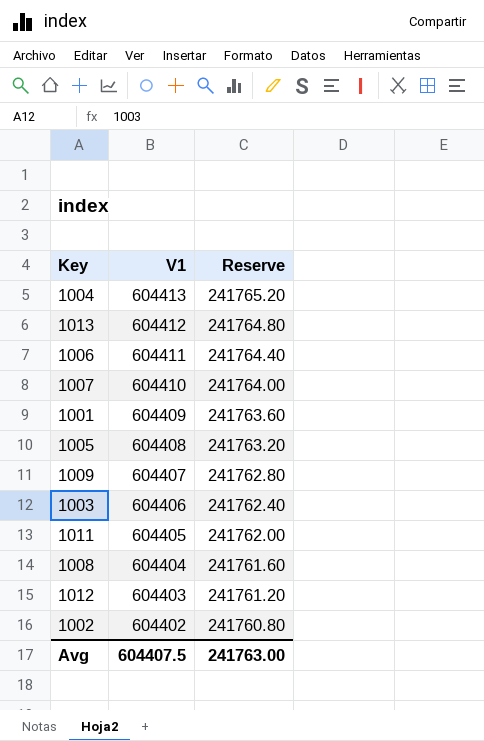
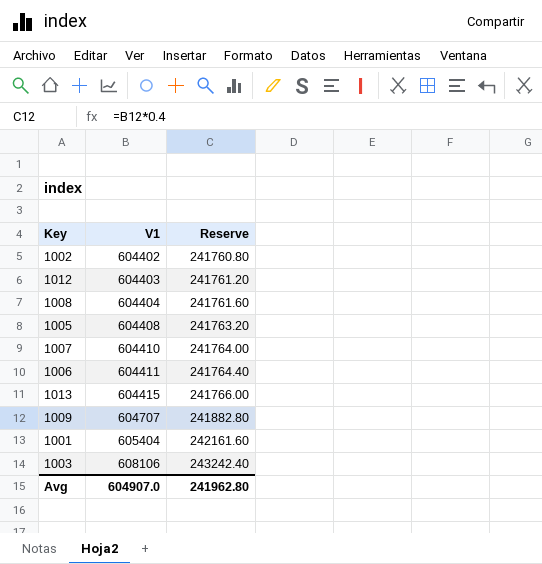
row order: V1 descending -> V1 ascending
row 1004: 604413 | 241765.20 -> none
row 1011: 604405 | 241762.00 -> none
1013 | V1: 604412 -> 604415
1013 | Reserve: 241764.80 -> 241766.00
1009 | V1: 604407 -> 604707
1009 | Reserve: 241762.80 -> 241882.80
1001 | V1: 604409 -> 605404
1001 | Reserve: 241763.60 -> 242161.60
1003 | V1: 604406 -> 608106
1003 | Reserve: 241762.40 -> 243242.40
Avg | V1: 604407.5 -> 604907.0
Avg | Reserve: 241763.00 -> 241962.80

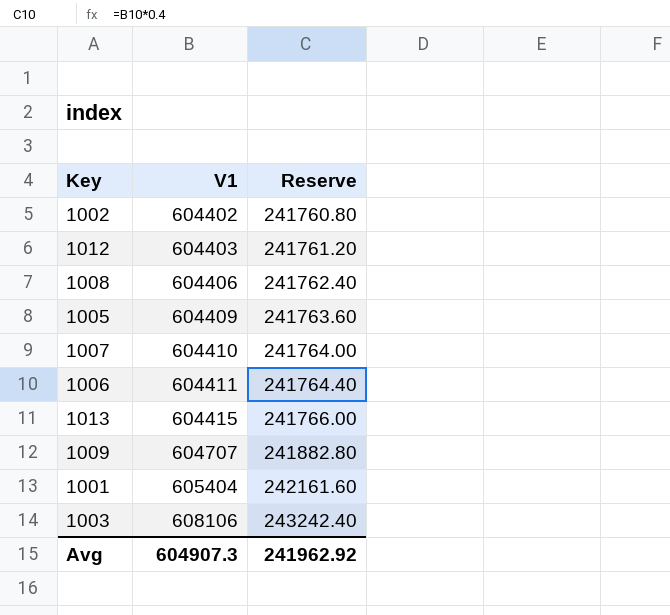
1008 | V1: 604404 -> 604406
1008 | Reserve: 241761.60 -> 241762.40
1005 | V1: 604408 -> 604409
1005 | Reserve: 241763.20 -> 241763.60
Avg | V1: 604907.0 -> 604907.3
Avg | Reserve: 241962.80 -> 241962.92

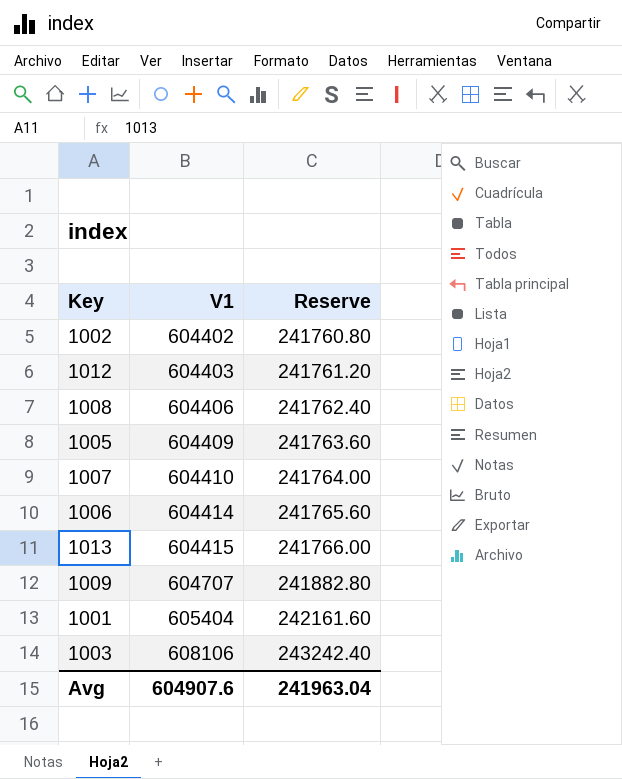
1006 | V1: 604411 -> 604414
1006 | Reserve: 241764.40 -> 241765.60
Avg | V1: 604907.3 -> 604907.6
Avg | Reserve: 241962.92 -> 241963.04

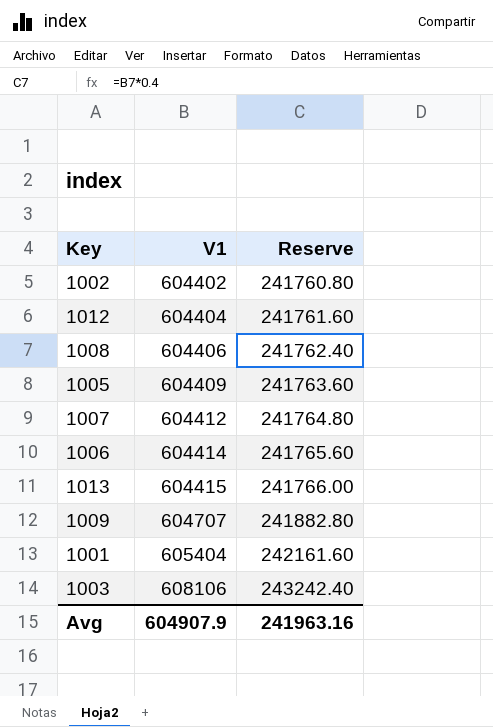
1012 | V1: 604403 -> 604404
1012 | Reserve: 241761.20 -> 241761.60
1007 | V1: 604410 -> 604412
1007 | Reserve: 241764.00 -> 241764.80
Avg | V1: 604907.6 -> 604907.9
Avg | Reserve: 241963.04 -> 241963.16

